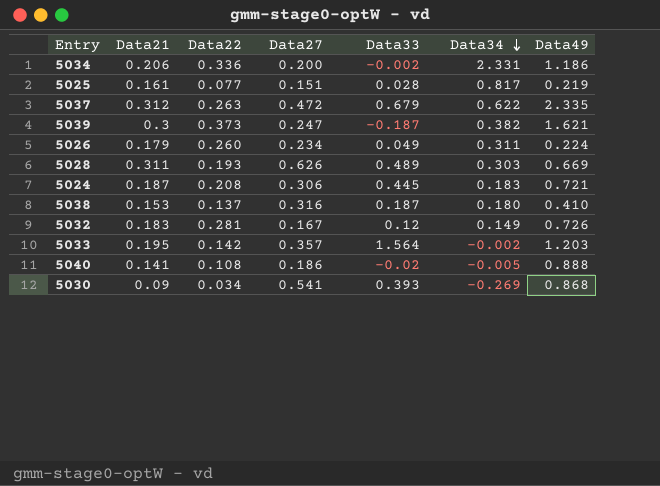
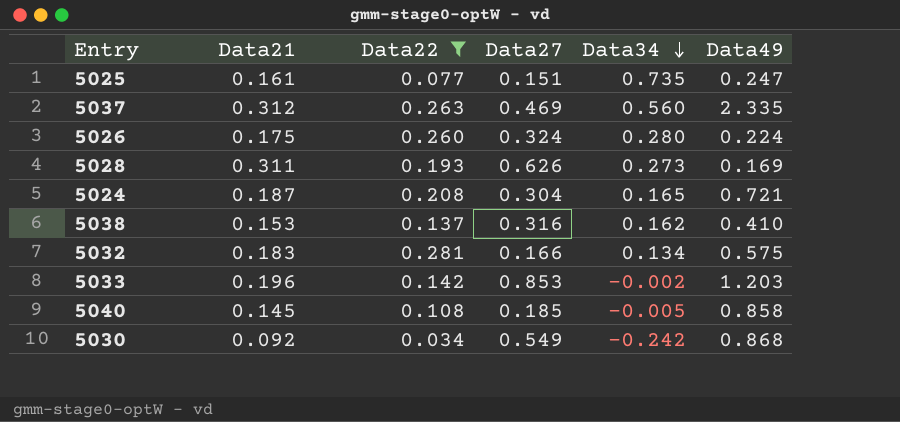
filter: none -> Data22 <= 0.281
column Data33 | position: 5 -> none
5025 | Data34: 0.817 -> 0.735
5025 | Data49: 0.219 -> 0.247
5037 | Data27: 0.472 -> 0.469
5037 | Data34: 0.622 -> 0.560
5026 | Data21: 0.179 -> 0.175
5026 | Data27: 0.234 -> 0.324
5026 | Data34: 0.311 -> 0.280
5028 | Data34: 0.303 -> 0.273
5028 | Data49: 0.669 -> 0.169
5024 | Data27: 0.306 -> 0.304
5024 | Data34: 0.183 -> 0.165
5038 | Data34: 0.180 -> 0.162
5032 | Data27: 0.167 -> 0.166
5032 | Data34: 0.149 -> 0.134
5032 | Data49: 0.726 -> 0.575
5033 | Data21: 0.195 -> 0.196
5033 | Data27: 0.357 -> 0.853
5040 | Data21: 0.141 -> 0.145
5040 | Data27: 0.186 -> 0.185
5040 | Data49: 0.888 -> 0.858
5030 | Data21: 0.09 -> 0.092
5030 | Data27: 0.541 -> 0.549
5030 | Data34: -0.269 -> -0.242

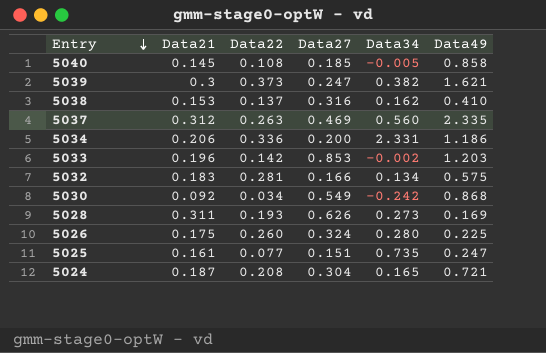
filter: Data22 <= 0.281 -> none
row order: Data34 descending -> Entry descending
5026 | Data49: 0.224 -> 0.225

